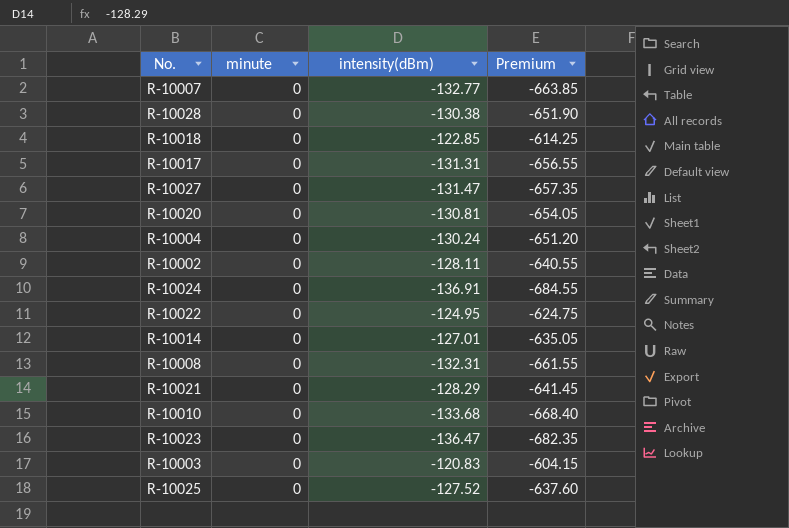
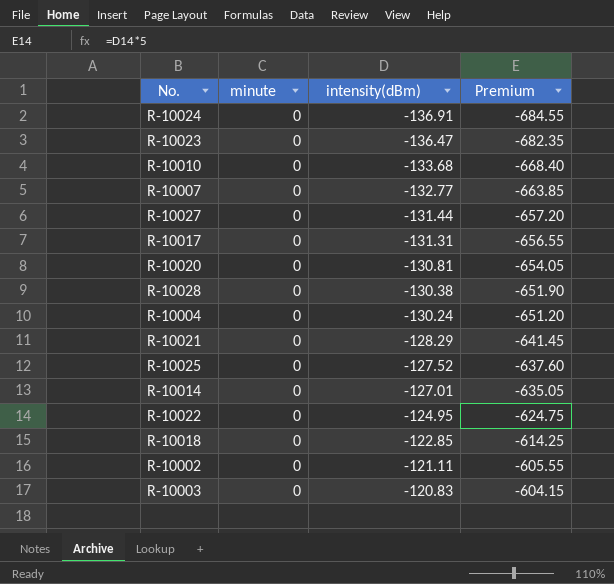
row order: none -> intensity(dBm) ascending
row R-10008: 0 | -132.31 | -661.55 -> none
R-10027 | intensity(dBm): -131.47 -> -131.44
R-10027 | Premium: -657.35 -> -657.20
R-10002 | intensity(dBm): -128.11 -> -121.11
R-10002 | Premium: -640.55 -> -605.55

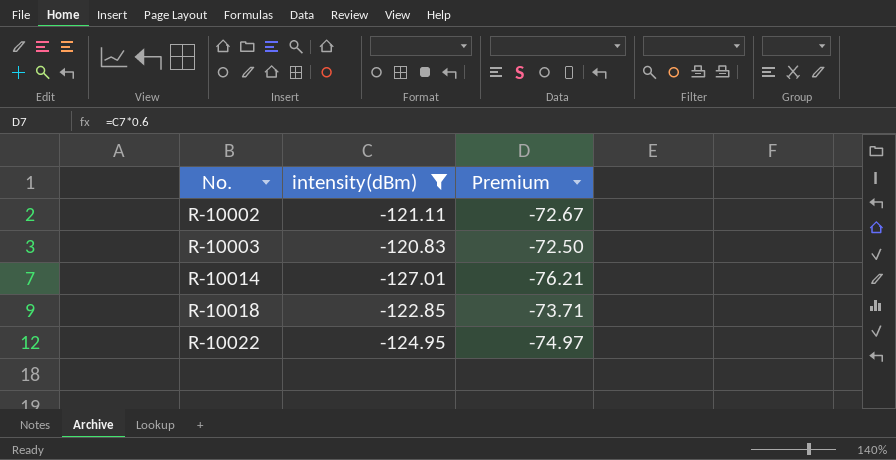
filter: none -> intensity(dBm) >= -127.01
row order: intensity(dBm) ascending -> No. ascending
column minute | position: 2 -> none
column Premium | formula: [intensity(dBm)] * 5 -> [intensity(dBm)] * 0.6

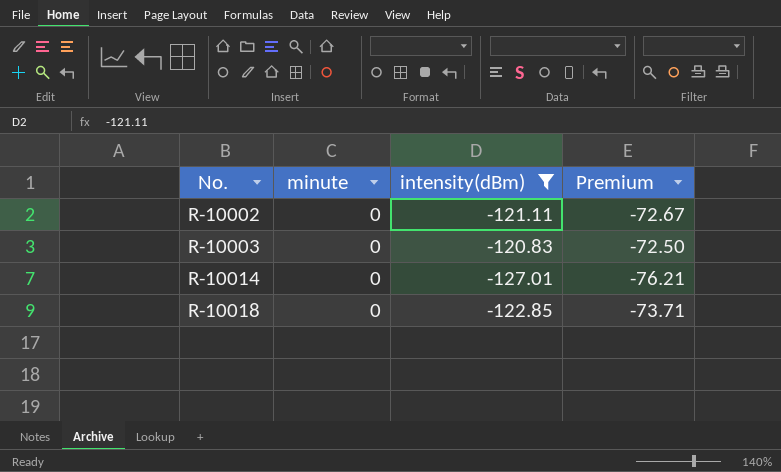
column minute | position: none -> 2
row R-10022: -124.95 | -74.97 -> none

